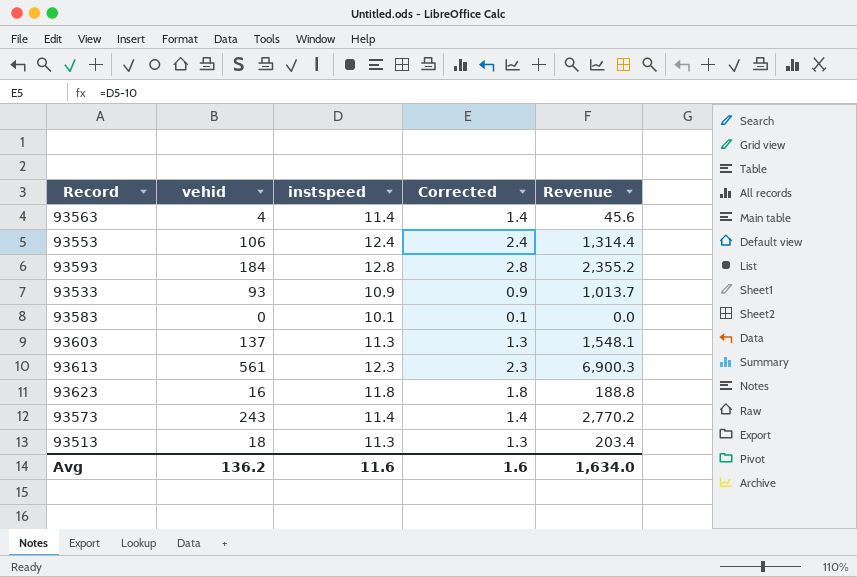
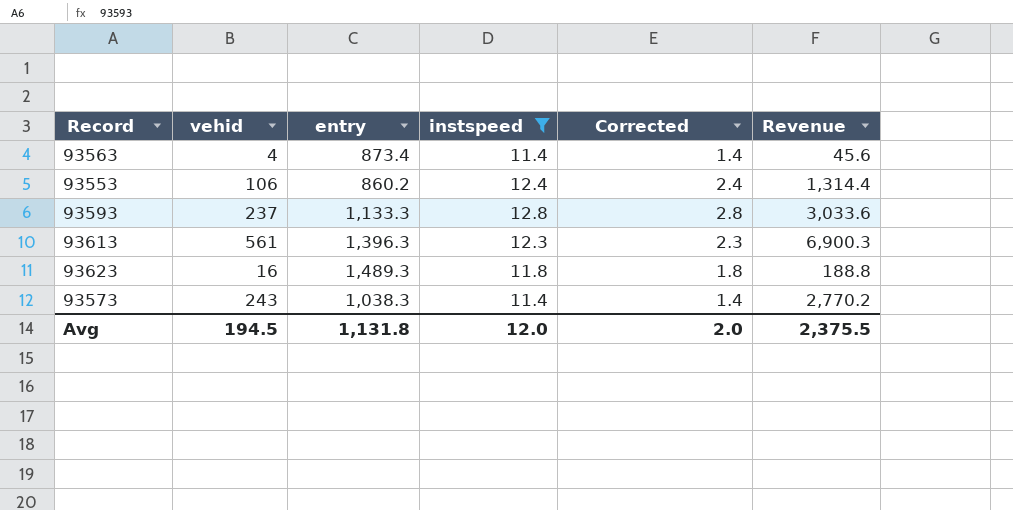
filter: none -> instspeed >= 11.4
column entry | position: none -> 3
93593 | vehid: 184 -> 237
93593 | Revenue: 2,355.2 -> 3,033.6
Avg | vehid: 136.2 -> 194.5
Avg | instspeed: 11.6 -> 12.0
Avg | Corrected: 1.6 -> 2.0
Avg | Revenue: 1,634.0 -> 2,375.5

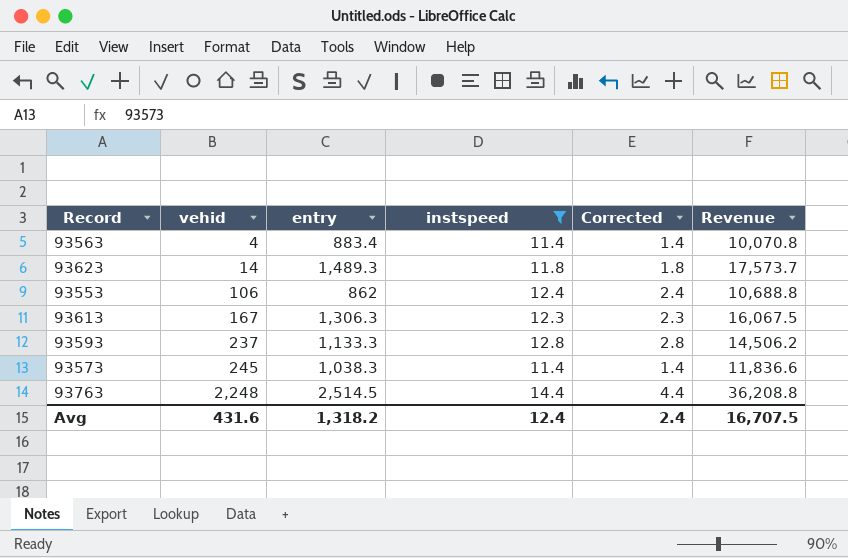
row order: none -> vehid ascending
column Revenue | formula: [vehid] * [instspeed] -> [entry] * [instspeed]
93563 | entry: 873.4 -> 883.4
93623 | vehid: 16 -> 14
93553 | entry: 860.2 -> 862
93613 | vehid: 561 -> 167
93613 | entry: 1,396.3 -> 1,306.3
93573 | vehid: 243 -> 245
row 93763: none -> 2,248 | 2,514.5 | 14.4 | 4.4 | 36,208.8
Avg | vehid: 194.5 -> 431.6
Avg | entry: 1,131.8 -> 1,318.2
Avg | instspeed: 12.0 -> 12.4
Avg | Corrected: 2.0 -> 2.4
Avg | Revenue: 2,375.5 -> 16,707.5

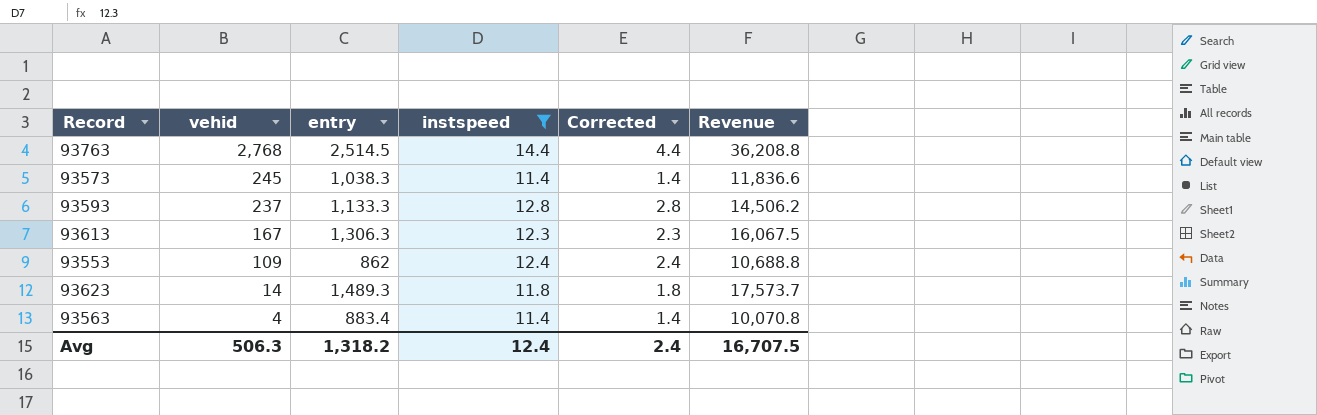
row order: vehid ascending -> vehid descending
93763 | vehid: 2,248 -> 2,768
93553 | vehid: 106 -> 109
Avg | vehid: 431.6 -> 506.3

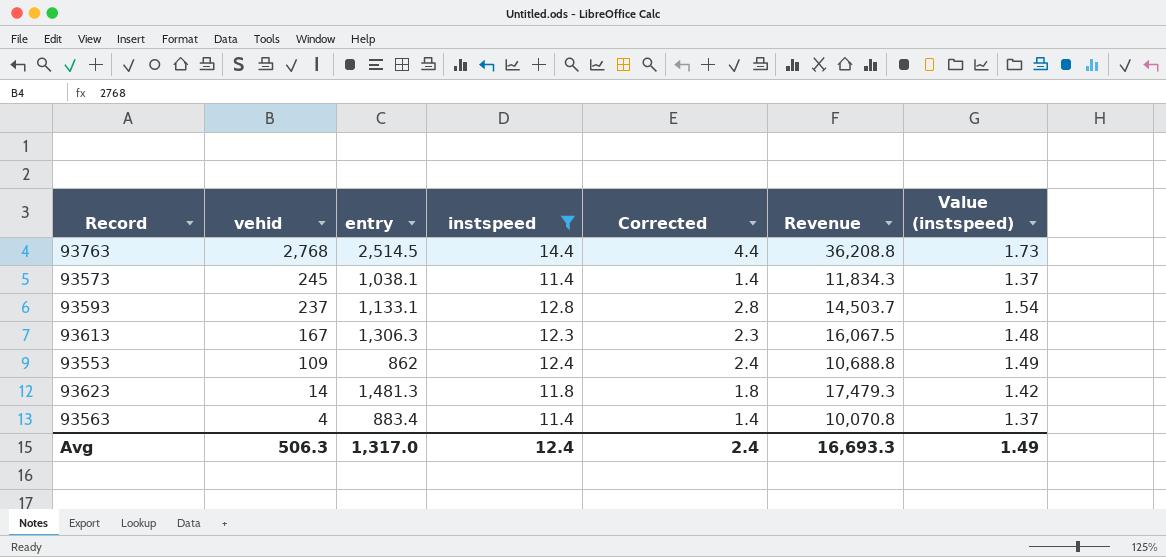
column Value (instspeed) | formula: none -> [instspeed] * 0.12
93573 | entry: 1,038.3 -> 1,038.1
93573 | Revenue: 11,836.6 -> 11,834.3
93593 | entry: 1,133.3 -> 1,133.1
93593 | Revenue: 14,506.2 -> 14,503.7
93623 | entry: 1,489.3 -> 1,481.3
93623 | Revenue: 17,573.7 -> 17,479.3
Avg | entry: 1,318.2 -> 1,317.0
Avg | Revenue: 16,707.5 -> 16,693.3

